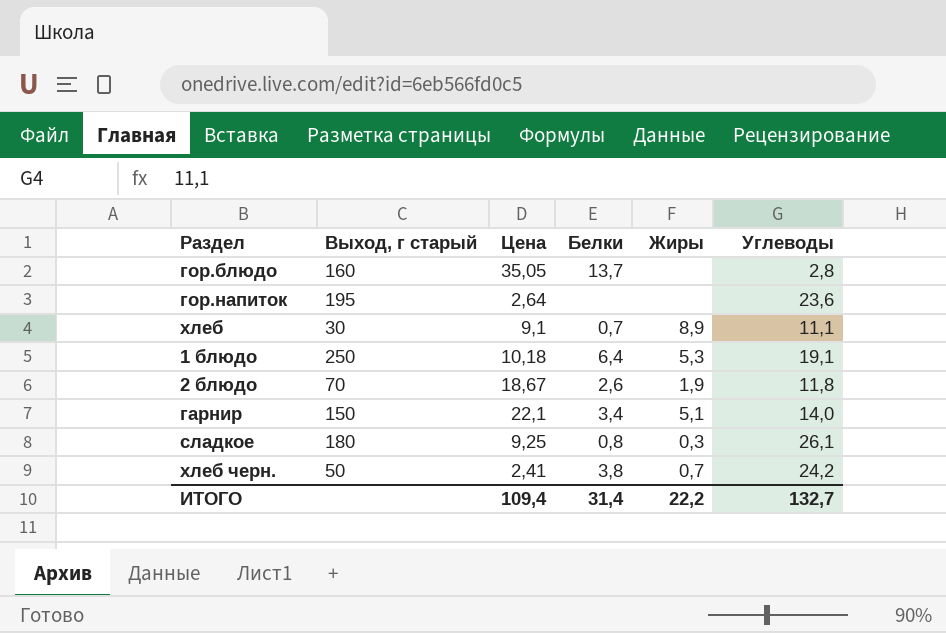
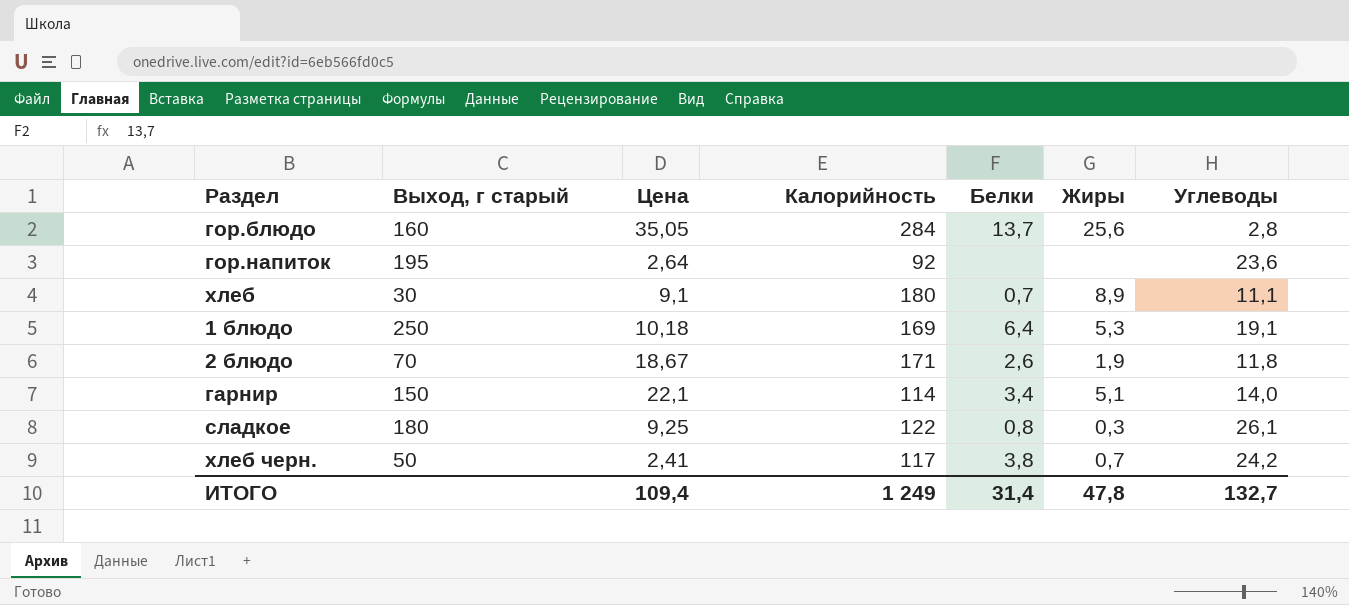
column Калорийность | position: none -> 4
гор.блюдо | Жиры: none -> 25,6
ИТОГО | Жиры: 22,2 -> 47,8

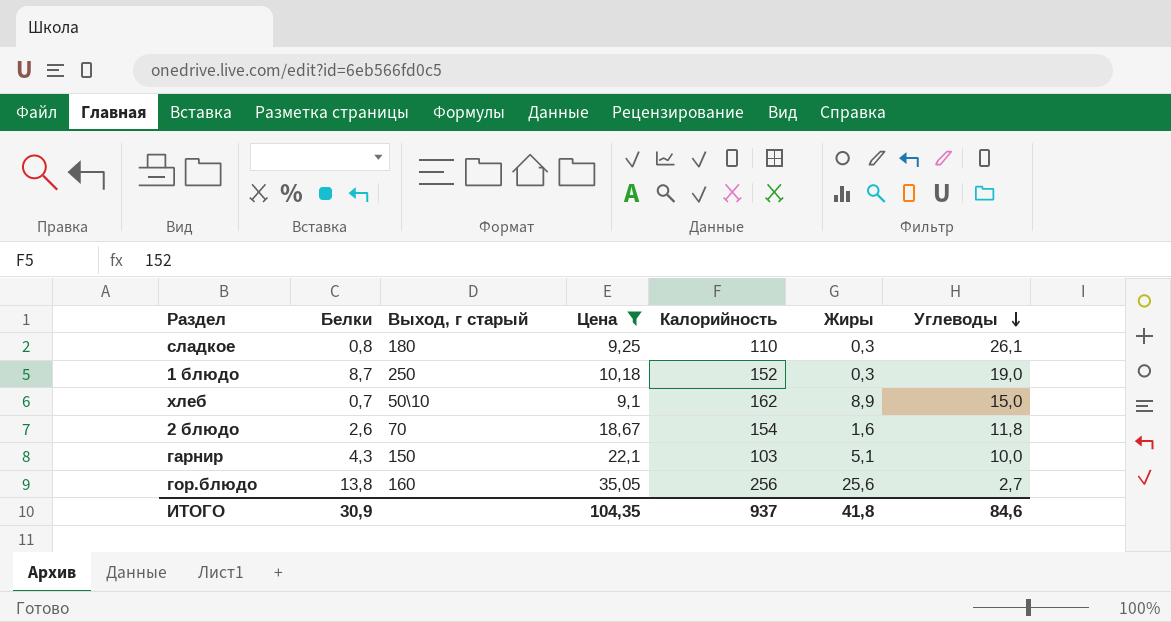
filter: none -> Цена >= 9,1
row order: none -> Углеводы descending
column Белки | position: 5 -> 2
сладкое | Калорийность: 122 -> 110
1 блюдо | Белки: 6,4 -> 8,7
1 блюдо | Калорийность: 169 -> 152
1 блюдо | Жиры: 5,3 -> 0,3
1 блюдо | Углеводы: 19,1 -> 19,0
хлеб | Выход, г старый: 30 -> 50\10
хлеб | Калорийность: 180 -> 162
хлеб | Углеводы: 11,1 -> 15,0
2 блюдо | Калорийность: 171 -> 154
2 блюдо | Жиры: 1,9 -> 1,6
гарнир | Белки: 3,4 -> 4,3
гарнир | Калорийность: 114 -> 103
гарнир | Углеводы: 14,0 -> 10,0
гор.блюдо | Белки: 13,7 -> 13,8
гор.блюдо | Калорийность: 284 -> 256
гор.блюдо | Углеводы: 2,8 -> 2,7
ИТОГО | Белки: 31,4 -> 30,9
ИТОГО | Цена: 109,4 -> 104,35
ИТОГО | Калорийность: 1 249 -> 937
ИТОГО | Жиры: 47,8 -> 41,8
ИТОГО | Углеводы: 132,7 -> 84,6

